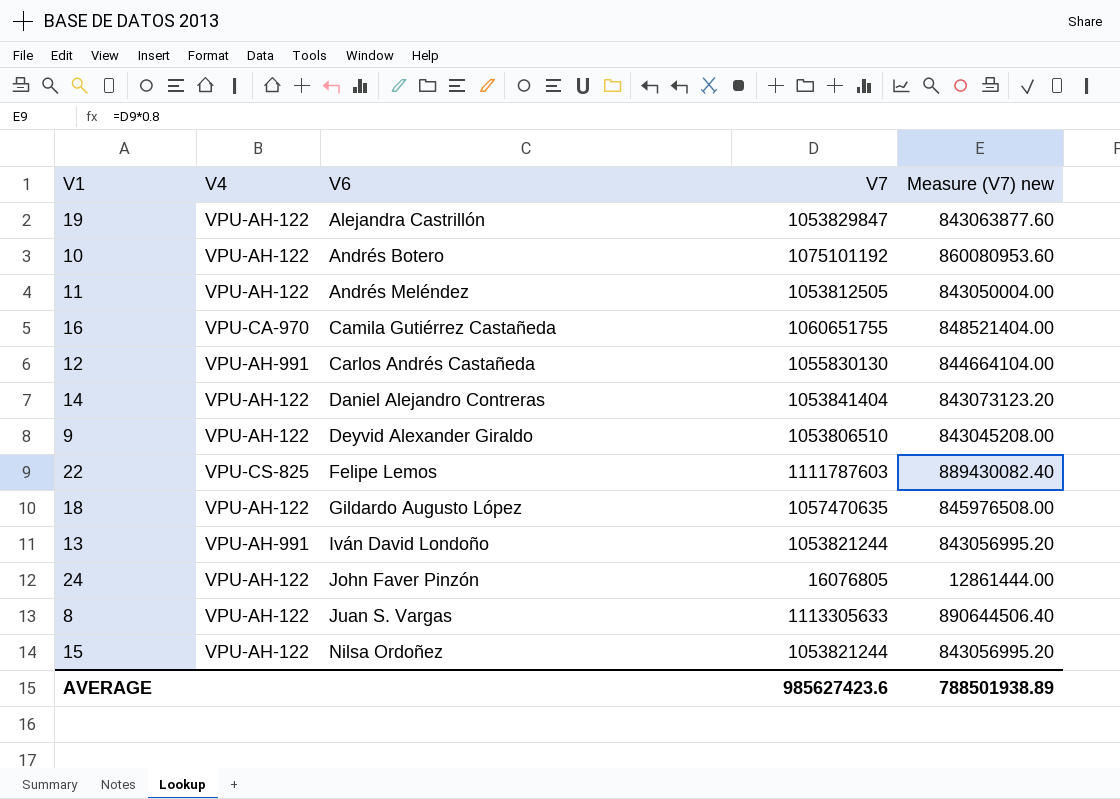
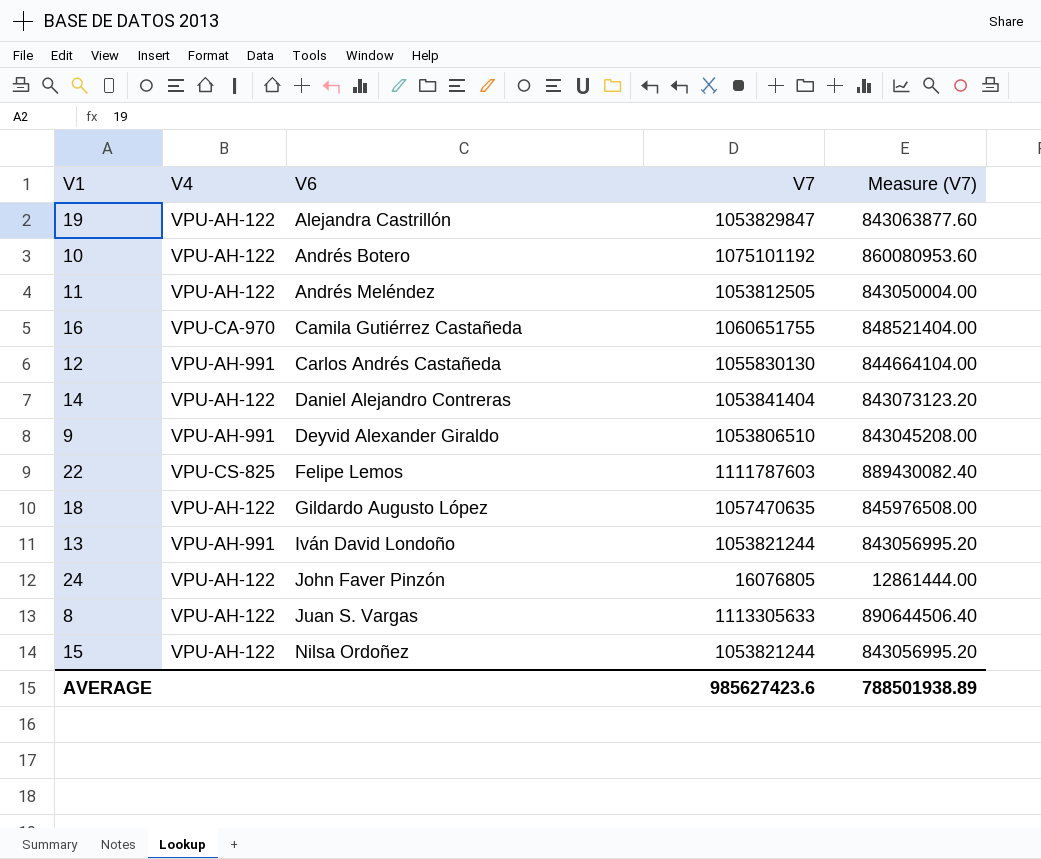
column name: Measure (V7) new -> Measure (V7)
9 | V4: VPU-AH-122 -> VPU-AH-991

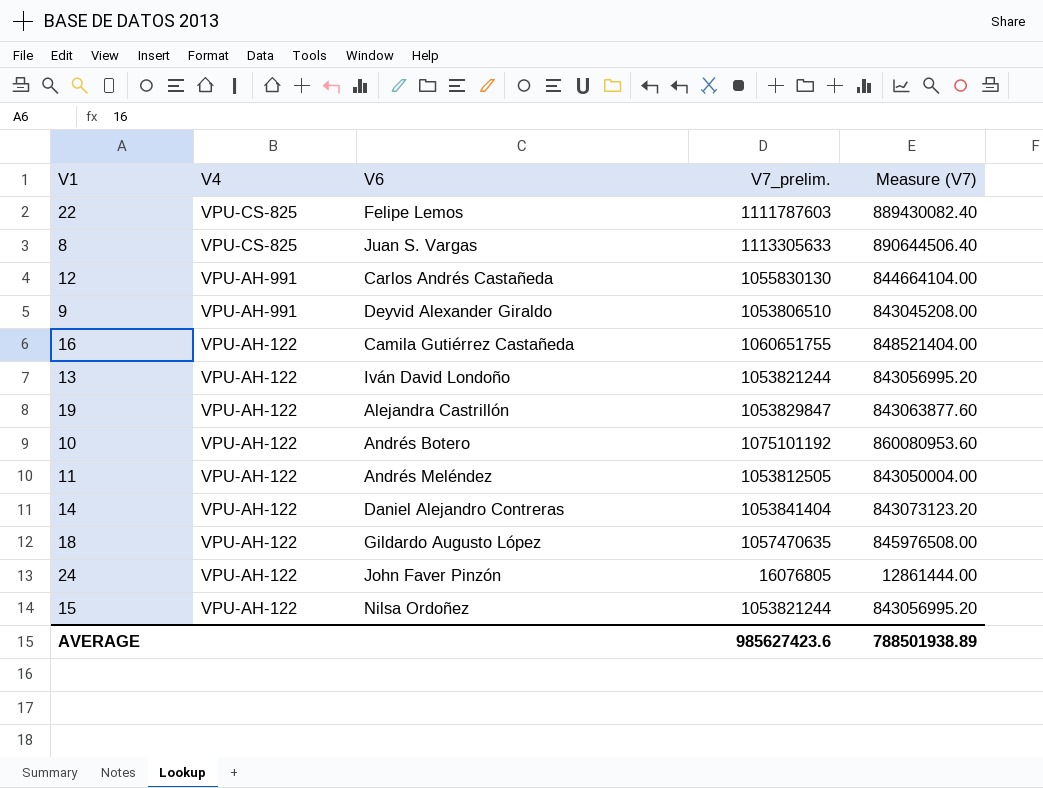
row order: V6 ascending -> V4 descending
column name: V7 -> V7_prelim.
8 | V4: VPU-AH-122 -> VPU-CS-825
16 | V4: VPU-CA-970 -> VPU-AH-122
13 | V4: VPU-AH-991 -> VPU-AH-122

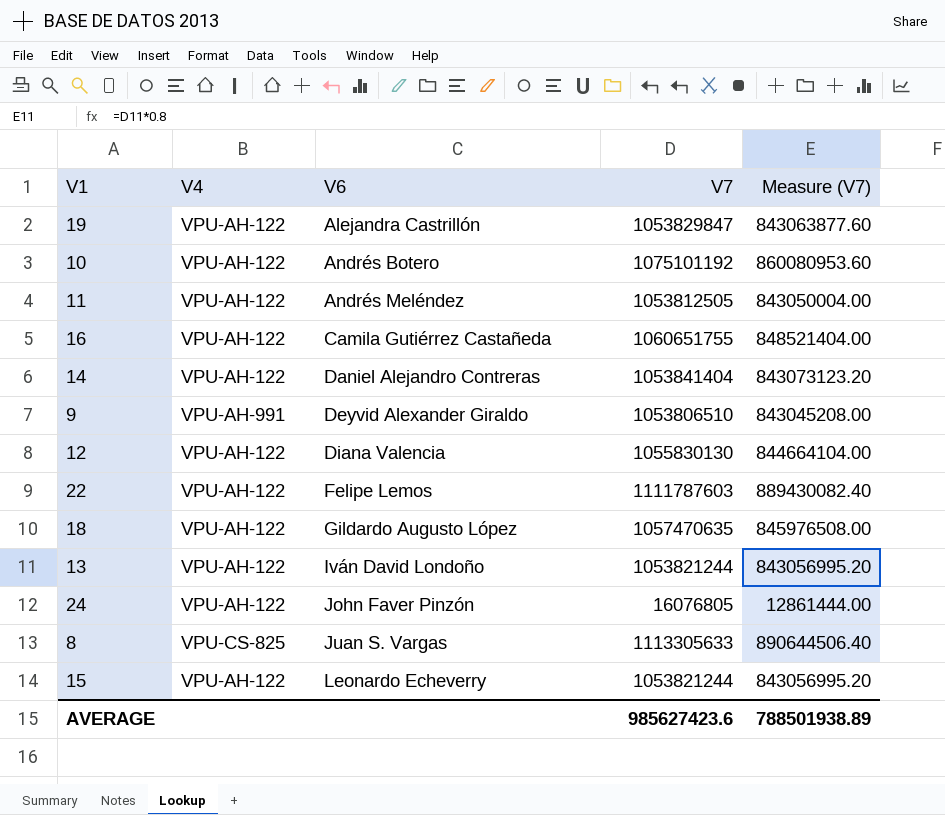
row order: V4 descending -> V6 ascending
column name: V7_prelim. -> V7
12 | V4: VPU-AH-991 -> VPU-AH-122
12 | V6: Carlos Andrés Castañeda -> Diana Valencia
22 | V4: VPU-CS-825 -> VPU-AH-122
15 | V6: Nilsa Ordoñez -> Leonardo Echeverry

